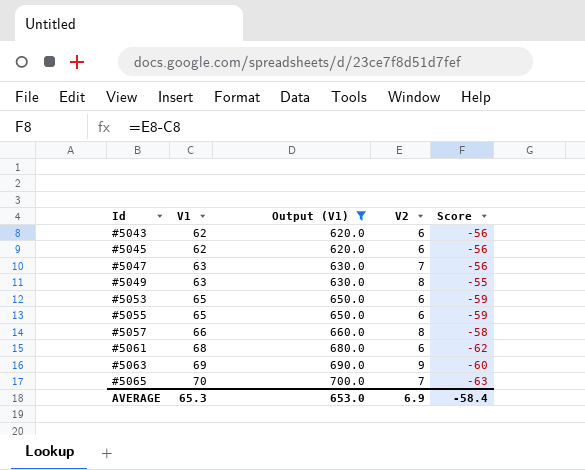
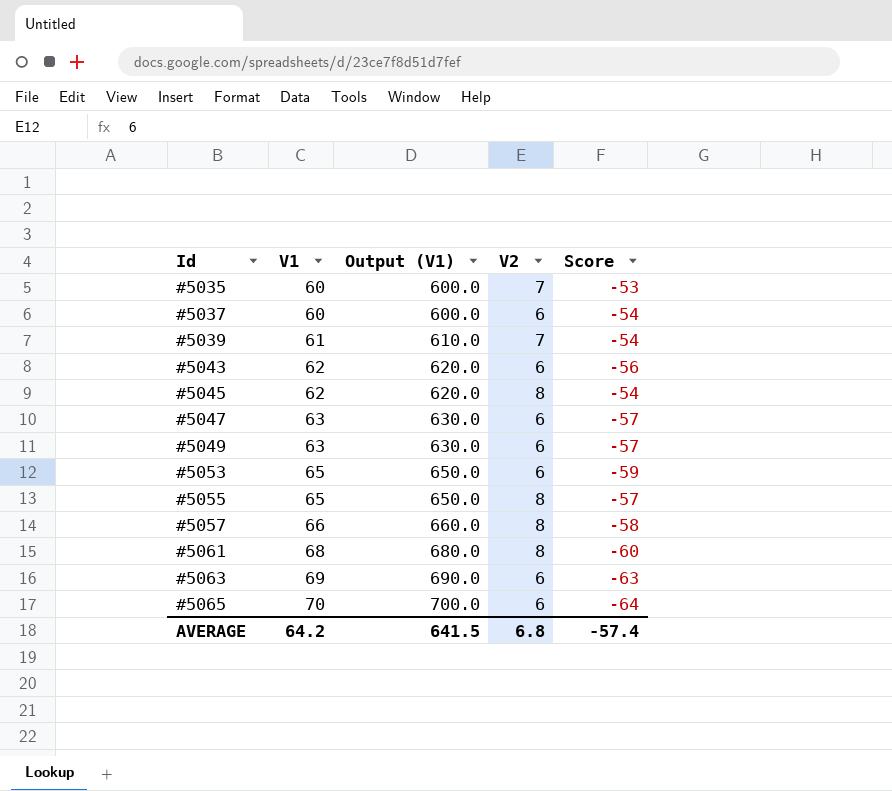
filter: Output (V1) >= 620.0 -> none
#5045 | V2: 6 -> 8
#5045 | Score: -56 -> -54
#5047 | V2: 7 -> 6
#5047 | Score: -56 -> -57
#5049 | V2: 8 -> 6
#5049 | Score: -55 -> -57
#5055 | V2: 6 -> 8
#5055 | Score: -59 -> -57
#5061 | V2: 6 -> 8
#5061 | Score: -62 -> -60
#5063 | V2: 9 -> 6
#5063 | Score: -60 -> -63
#5065 | V2: 7 -> 6
#5065 | Score: -63 -> -64
AVERAGE | V1: 65.3 -> 64.2
AVERAGE | Output (V1): 653.0 -> 641.5
AVERAGE | V2: 6.9 -> 6.8
AVERAGE | Score: -58.4 -> -57.4

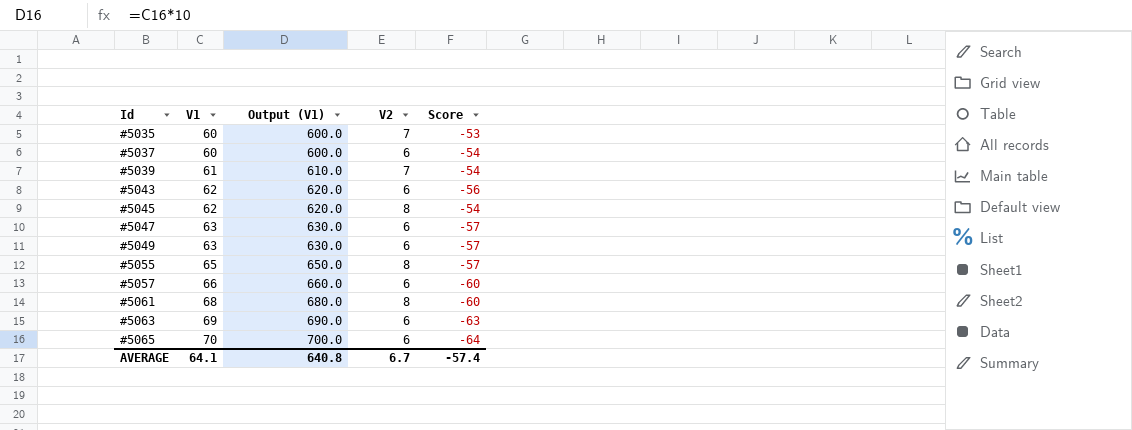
row #5053: 65 | 650.0 | 6 | -59 -> none
#5057 | V2: 8 -> 6
#5057 | Score: -58 -> -60
AVERAGE | V1: 64.2 -> 64.1
AVERAGE | Output (V1): 641.5 -> 640.8
AVERAGE | V2: 6.8 -> 6.7

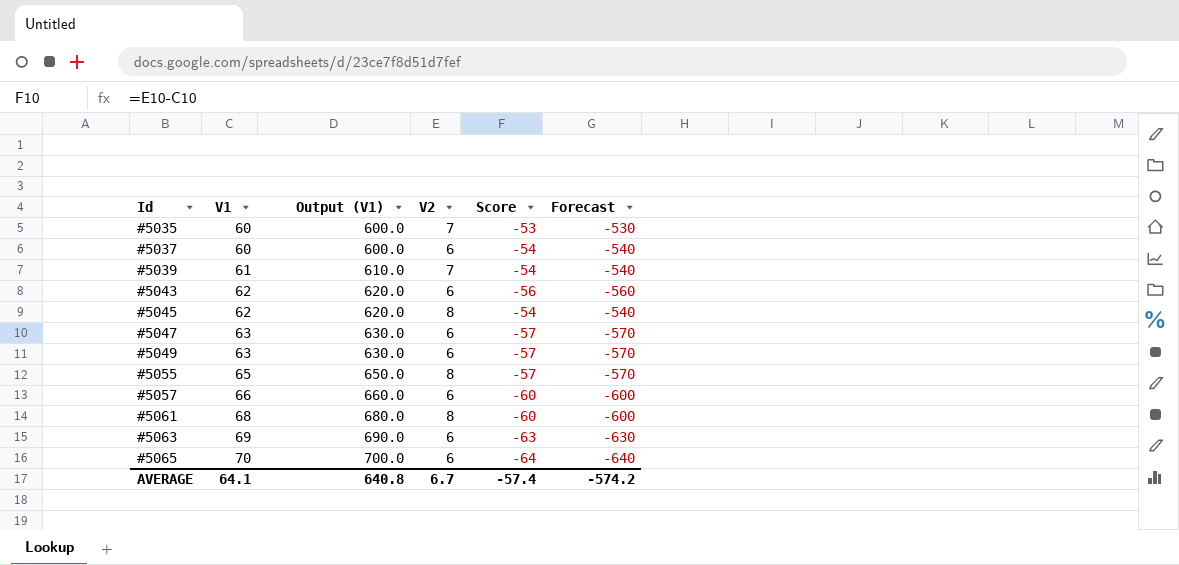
column Forecast | formula: none -> [Score] * 10

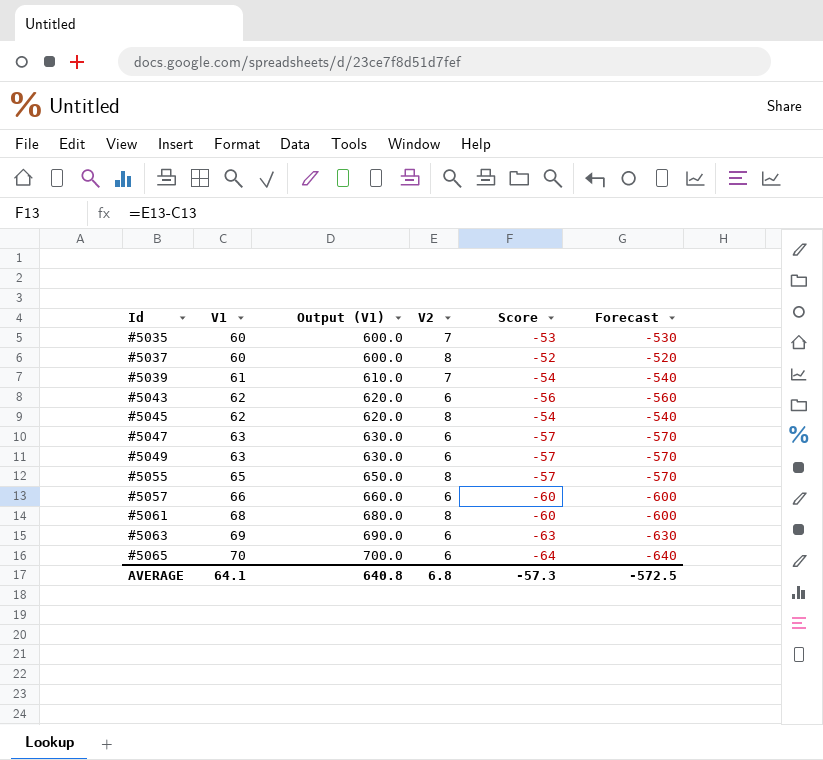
#5037 | V2: 6 -> 8
#5037 | Score: -54 -> -52
#5037 | Forecast: -540 -> -520
AVERAGE | V2: 6.7 -> 6.8
AVERAGE | Score: -57.4 -> -57.3
AVERAGE | Forecast: -574.2 -> -572.5

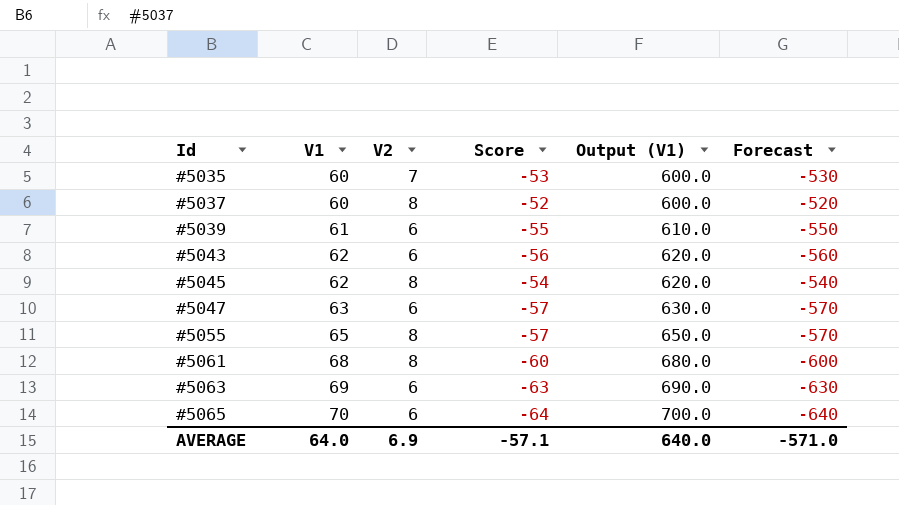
column Output (V1) | position: 3 -> 5
row #5049: 63 | 630.0 | 6 | -57 | -570 -> none
row #5057: 66 | 660.0 | 6 | -60 | -600 -> none
#5039 | V2: 7 -> 6
#5039 | Score: -54 -> -55
#5039 | Forecast: -540 -> -550
AVERAGE | V1: 64.1 -> 64.0
AVERAGE | V2: 6.8 -> 6.9
AVERAGE | Score: -57.3 -> -57.1
AVERAGE | Output (V1): 640.8 -> 640.0
AVERAGE | Forecast: -572.5 -> -571.0

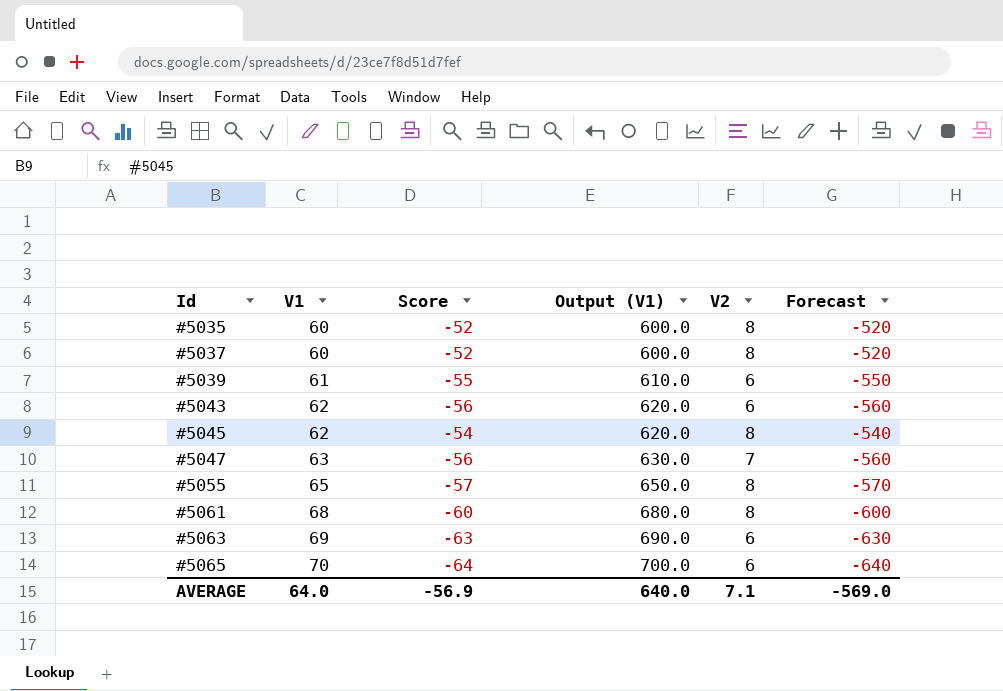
column V2 | position: 3 -> 5
#5035 | Score: -53 -> -52
#5035 | V2: 7 -> 8
#5035 | Forecast: -530 -> -520
#5047 | Score: -57 -> -56
#5047 | V2: 6 -> 7
#5047 | Forecast: -570 -> -560
AVERAGE | Score: -57.1 -> -56.9
AVERAGE | V2: 6.9 -> 7.1
AVERAGE | Forecast: -571.0 -> -569.0

